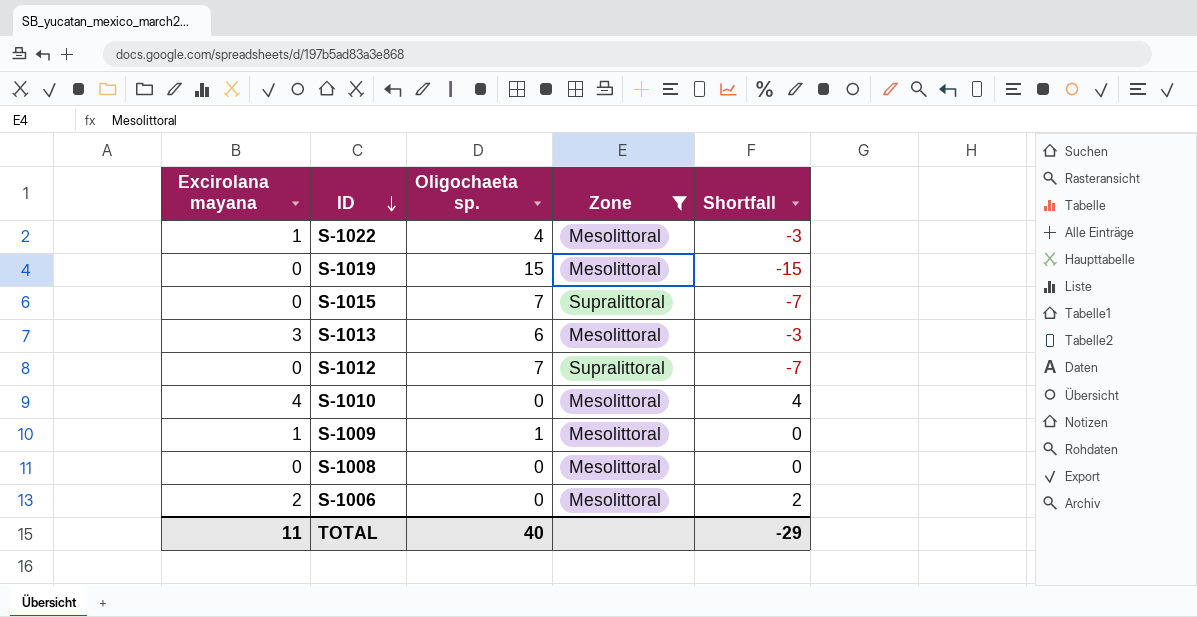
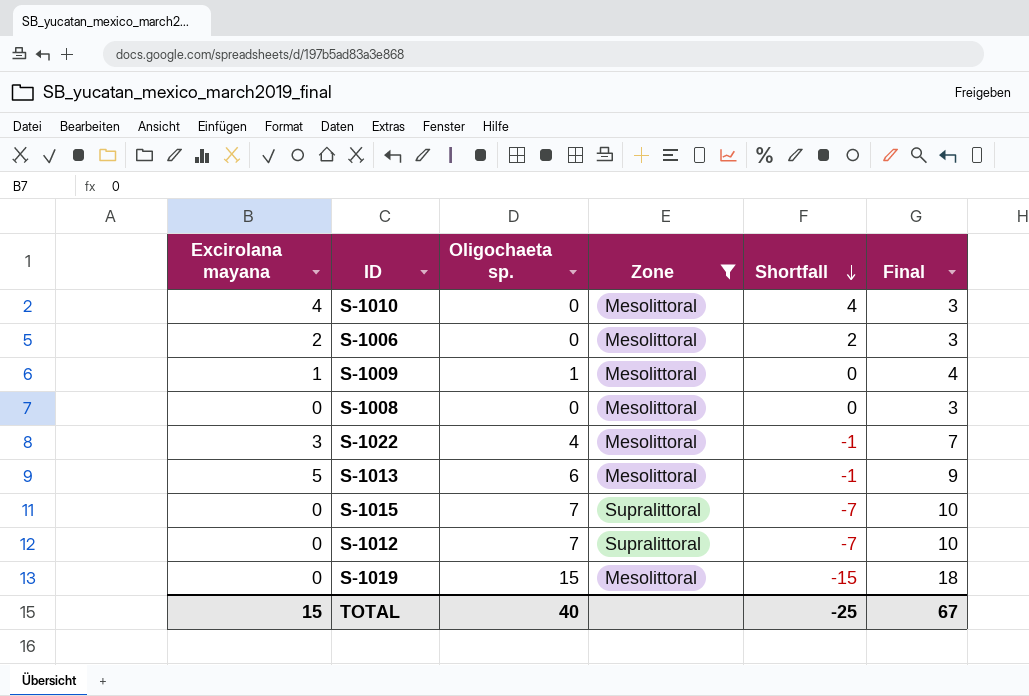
row order: ID descending -> Shortfall descending
column Final | formula: none -> [Oligochaeta sp.] + 3
S-1022 | Excirolana mayana: 1 -> 3
S-1022 | Shortfall: -3 -> -1
S-1013 | Excirolana mayana: 3 -> 5
S-1013 | Shortfall: -3 -> -1
TOTAL | Excirolana mayana: 11 -> 15
TOTAL | Shortfall: -29 -> -25

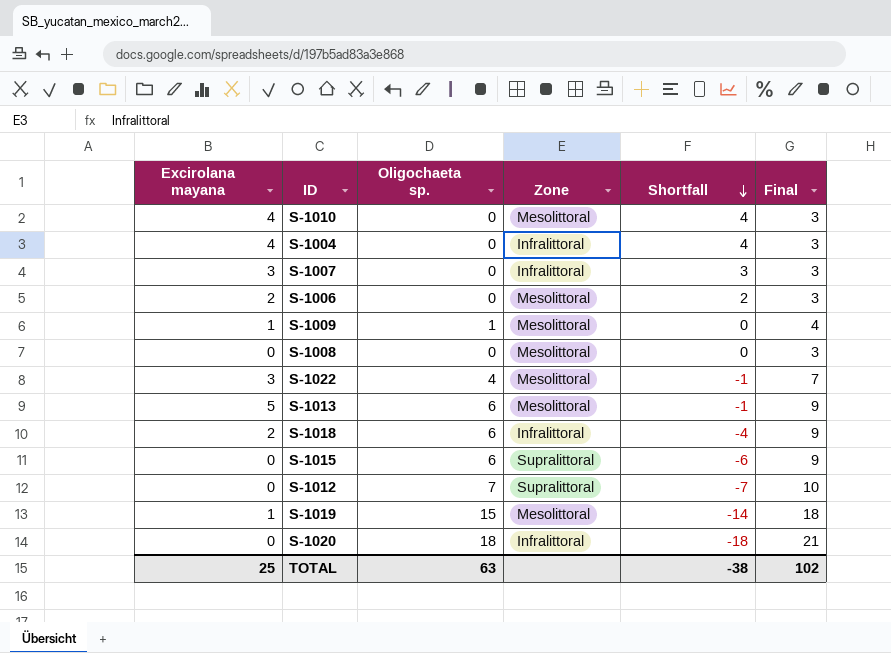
filter: Zone != Infralittoral -> none
S-1015 | Oligochaeta sp.: 7 -> 6
S-1015 | Shortfall: -7 -> -6
S-1015 | Final: 10 -> 9
S-1019 | Excirolana mayana: 0 -> 1
S-1019 | Shortfall: -15 -> -14
TOTAL | Excirolana mayana: 15 -> 25
TOTAL | Oligochaeta sp.: 40 -> 63
TOTAL | Shortfall: -25 -> -38
TOTAL | Final: 67 -> 102

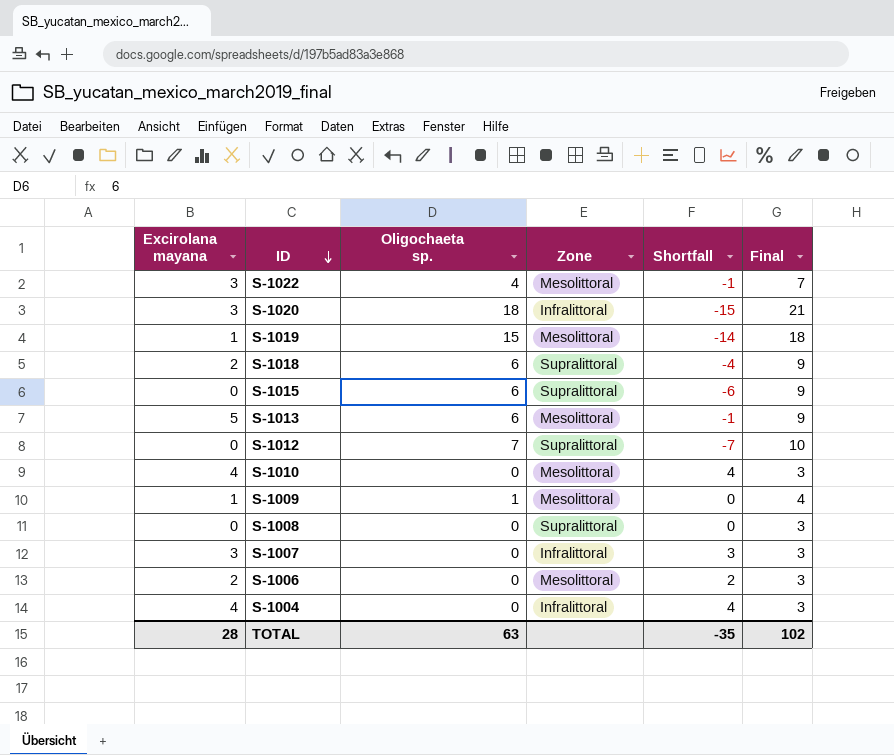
row order: Shortfall descending -> ID descending
S-1020 | Excirolana mayana: 0 -> 3
S-1020 | Shortfall: -18 -> -15
S-1018 | Zone: Infralittoral -> Supralittoral
S-1008 | Zone: Mesolittoral -> Supralittoral
TOTAL | Excirolana mayana: 25 -> 28
TOTAL | Shortfall: -38 -> -35

